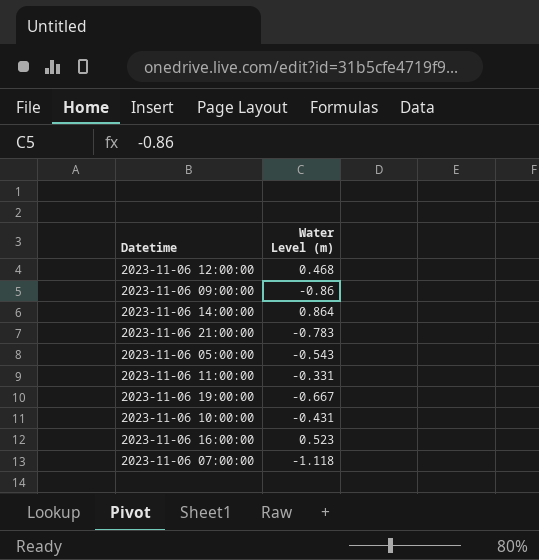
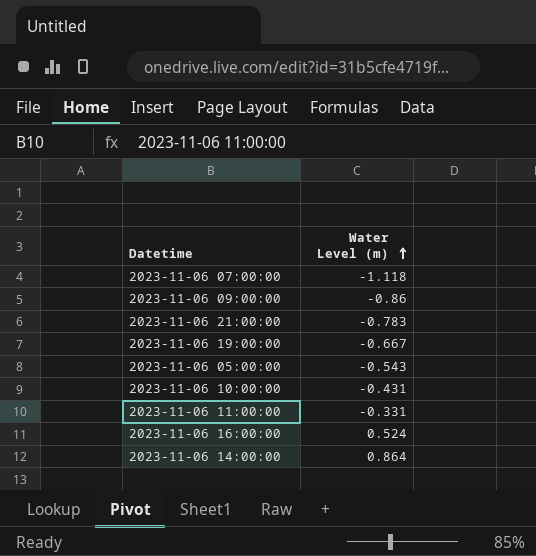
row order: none -> Water Level (m) ascending
row 2023-11-06 12:00:00: 0.468 -> none
2023-11-06 16:00:00 | Water Level (m): 0.523 -> 0.524

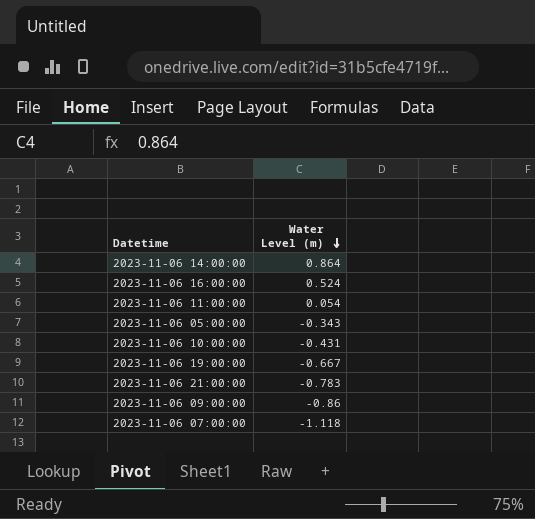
row order: Water Level (m) ascending -> Water Level (m) descending
2023-11-06 11:00:00 | Water Level (m): -0.331 -> 0.054
2023-11-06 05:00:00 | Water Level (m): -0.543 -> -0.343

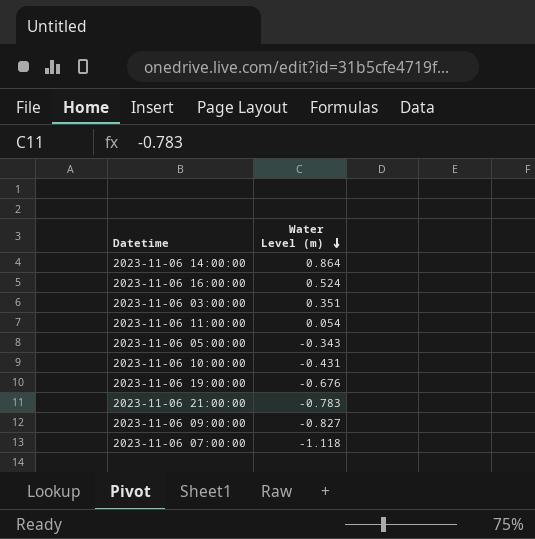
row 2023-11-06 03:00:00: none -> 0.351
2023-11-06 19:00:00 | Water Level (m): -0.667 -> -0.676
2023-11-06 09:00:00 | Water Level (m): -0.86 -> -0.827

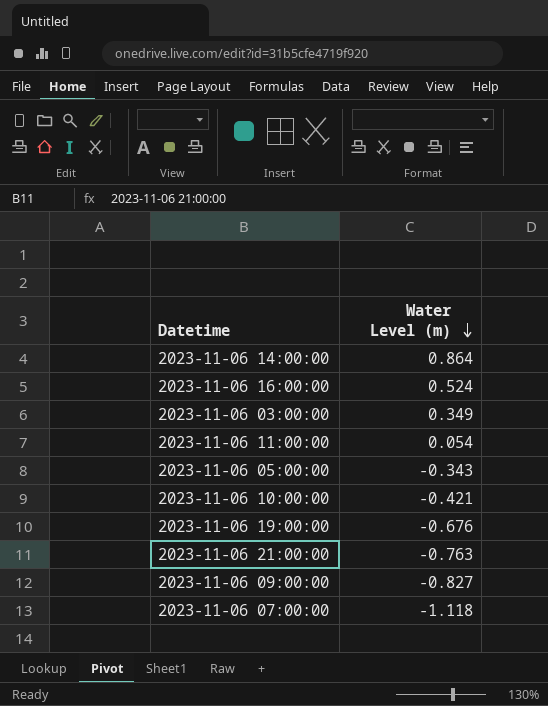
2023-11-06 03:00:00 | Water Level (m): 0.351 -> 0.349
2023-11-06 10:00:00 | Water Level (m): -0.431 -> -0.421
2023-11-06 21:00:00 | Water Level (m): -0.783 -> -0.763

